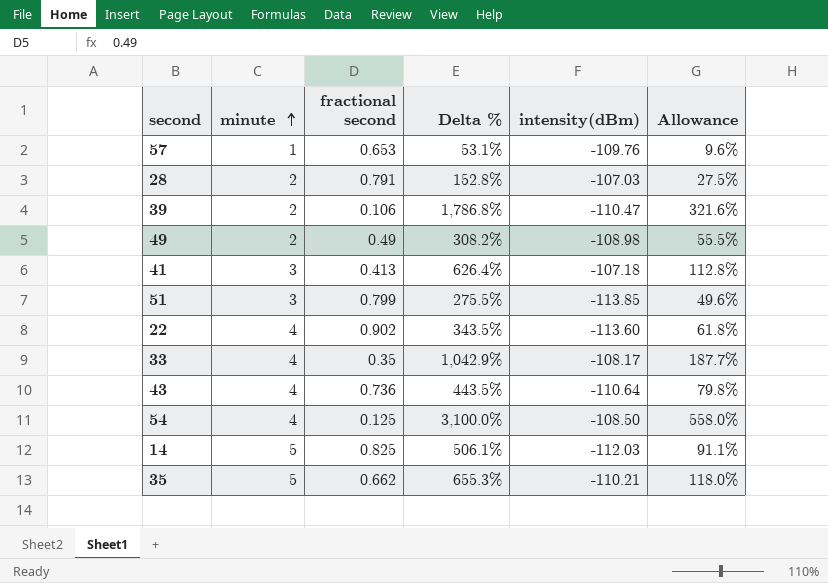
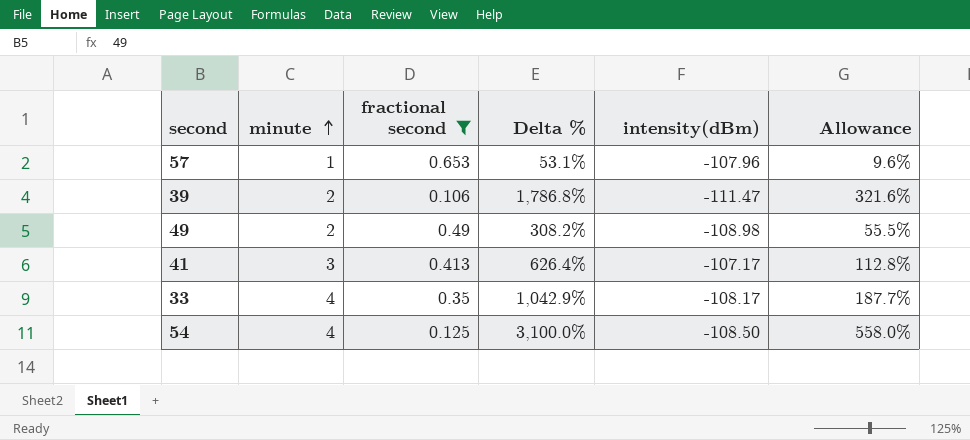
filter: none -> fractional second <= 0.653
57 | intensity(dBm): -109.76 -> -107.96
39 | intensity(dBm): -110.47 -> -111.47
41 | intensity(dBm): -107.18 -> -107.17

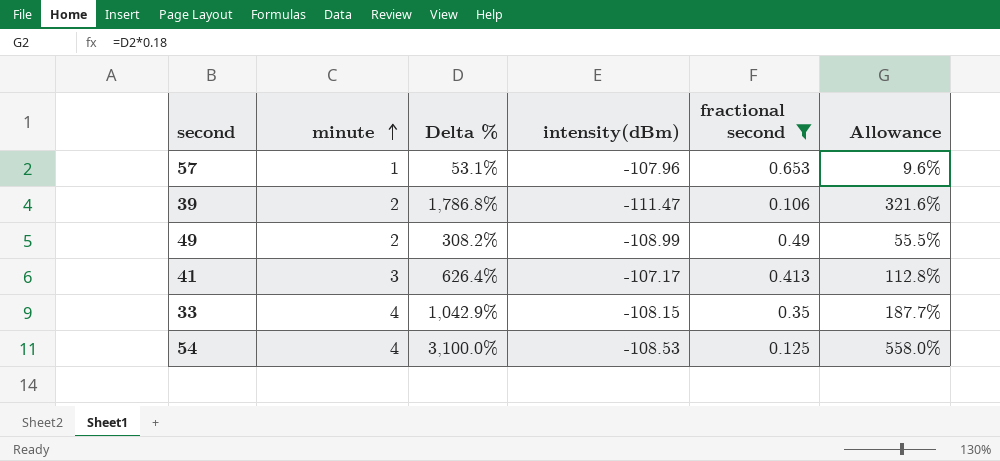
column fractional second | position: 3 -> 5
49 | intensity(dBm): -108.98 -> -108.99
33 | intensity(dBm): -108.17 -> -108.15
54 | intensity(dBm): -108.50 -> -108.53

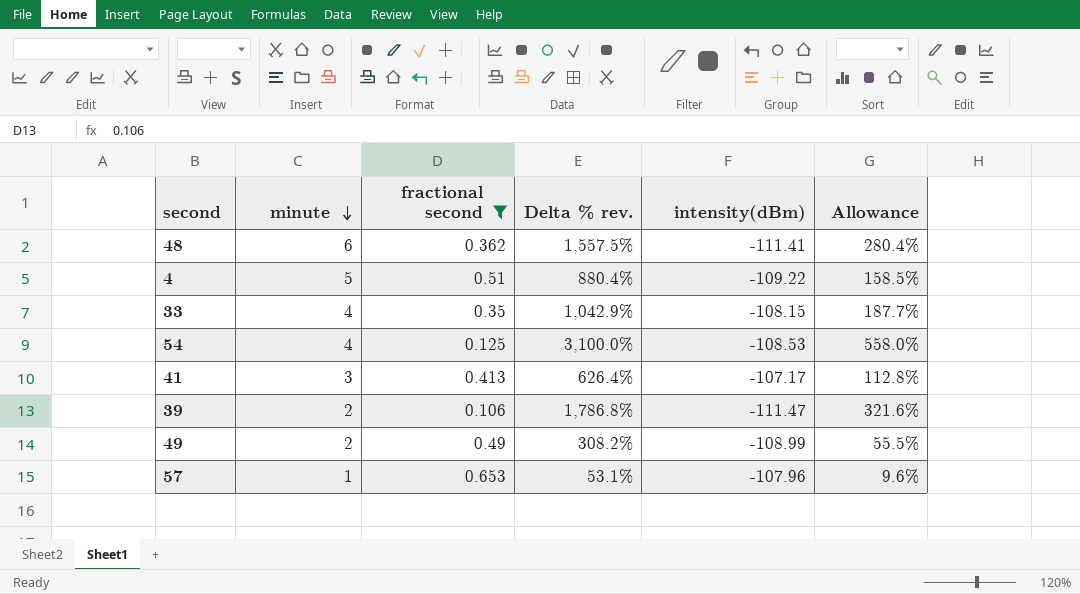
row order: minute ascending -> minute descending
column fractional second | position: 5 -> 3
column name: Delta % -> Delta % rev.
row 48: none -> 6 | 0.362 | 1,557.5% | -111.41 | 280.4%
row 4: none -> 5 | 0.51 | 880.4% | -109.22 | 158.5%

